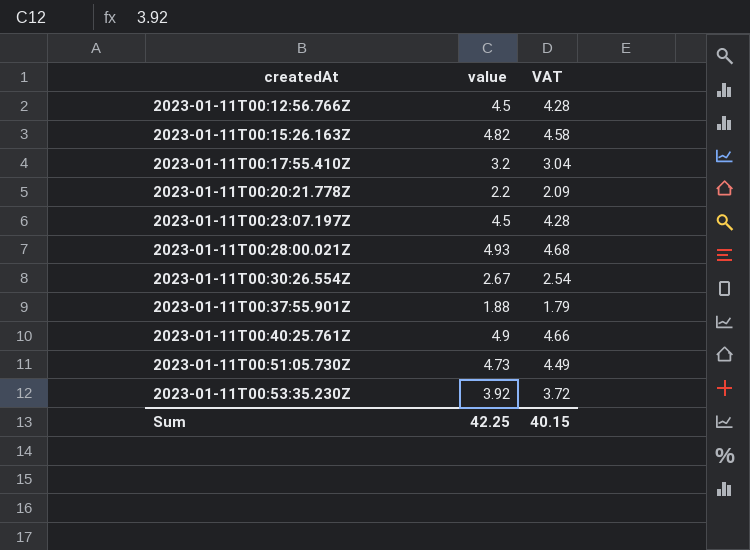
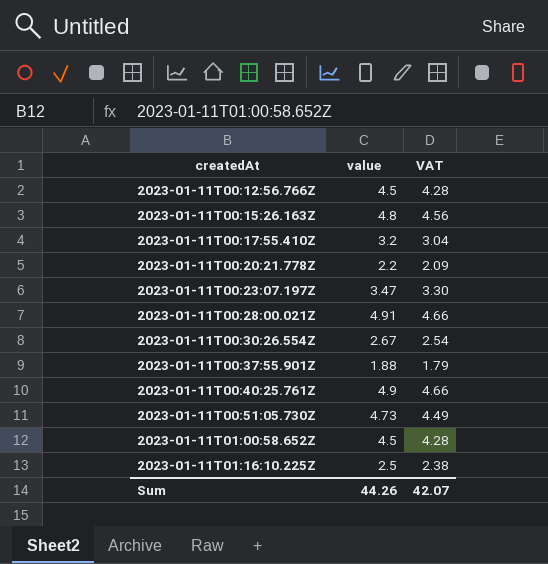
row 2023-01-11T00:53:35.230Z: 3.92 | 3.72 -> none
2023-01-11T00:15:26.163Z | value: 4.82 -> 4.8
2023-01-11T00:15:26.163Z | VAT: 4.58 -> 4.56
2023-01-11T00:23:07.197Z | value: 4.5 -> 3.47
2023-01-11T00:23:07.197Z | VAT: 4.28 -> 3.30
2023-01-11T00:28:00.021Z | value: 4.93 -> 4.91
2023-01-11T00:28:00.021Z | VAT: 4.68 -> 4.66
row 2023-01-11T01:00:58.652Z: none -> 4.5 | 4.28
row 2023-01-11T01:16:10.225Z: none -> 2.5 | 2.38
Sum | value: 42.25 -> 44.26
Sum | VAT: 40.15 -> 42.07

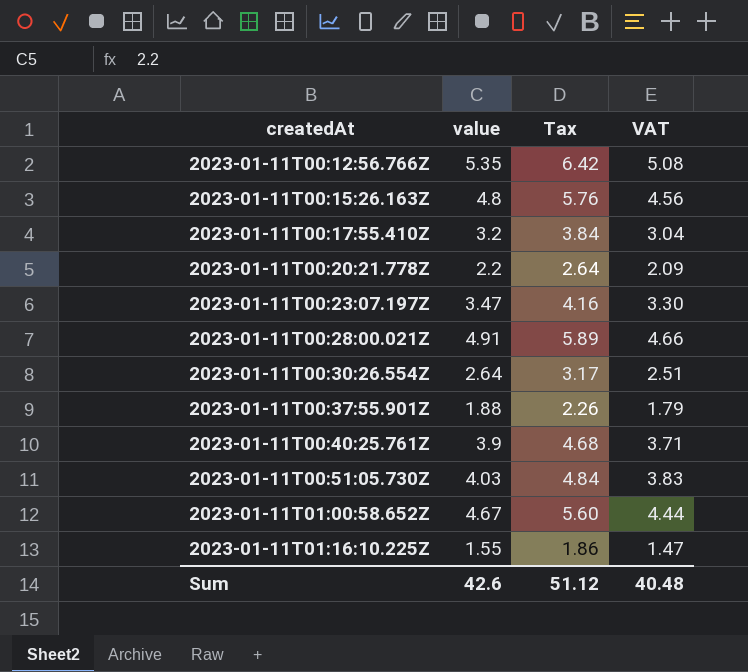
column Tax | formula: none -> [value] * 1.2
2023-01-11T00:12:56.766Z | value: 4.5 -> 5.35
2023-01-11T00:12:56.766Z | VAT: 4.28 -> 5.08
2023-01-11T00:30:26.554Z | value: 2.67 -> 2.64
2023-01-11T00:30:26.554Z | VAT: 2.54 -> 2.51
2023-01-11T00:40:25.761Z | value: 4.9 -> 3.9
2023-01-11T00:40:25.761Z | VAT: 4.66 -> 3.71
2023-01-11T00:51:05.730Z | value: 4.73 -> 4.03
2023-01-11T00:51:05.730Z | VAT: 4.49 -> 3.83
2023-01-11T01:00:58.652Z | value: 4.5 -> 4.67
2023-01-11T01:00:58.652Z | VAT: 4.28 -> 4.44
2023-01-11T01:16:10.225Z | value: 2.5 -> 1.55
2023-01-11T01:16:10.225Z | VAT: 2.38 -> 1.47
Sum | value: 44.26 -> 42.6
Sum | VAT: 42.07 -> 40.48

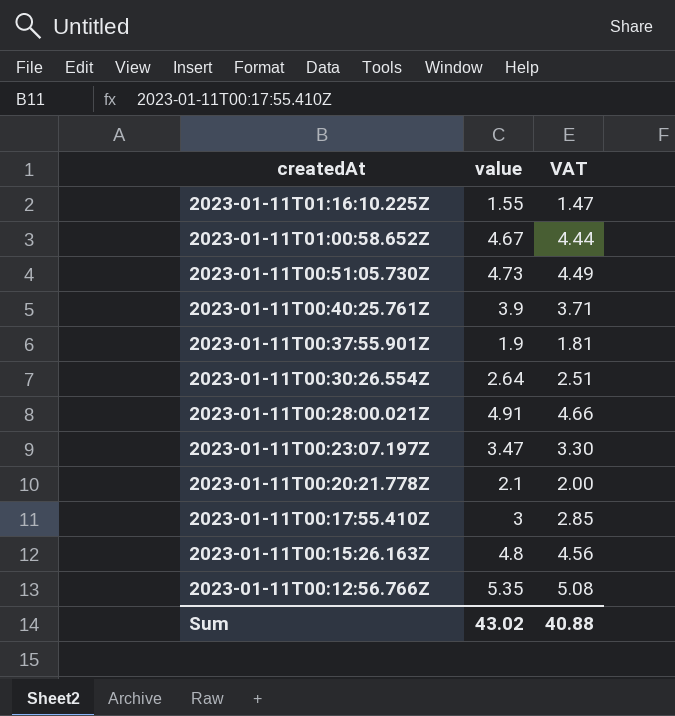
row order: createdAt ascending -> createdAt descending
column Tax | formula: [value] * 1.2 -> none
2023-01-11T00:51:05.730Z | value: 4.03 -> 4.73
2023-01-11T00:51:05.730Z | VAT: 3.83 -> 4.49
2023-01-11T00:37:55.901Z | value: 1.88 -> 1.9
2023-01-11T00:37:55.901Z | VAT: 1.79 -> 1.81
2023-01-11T00:20:21.778Z | value: 2.2 -> 2.1
2023-01-11T00:20:21.778Z | VAT: 2.09 -> 2.00
2023-01-11T00:17:55.410Z | value: 3.2 -> 3
2023-01-11T00:17:55.410Z | VAT: 3.04 -> 2.85
Sum | value: 42.6 -> 43.02
Sum | VAT: 40.48 -> 40.88

